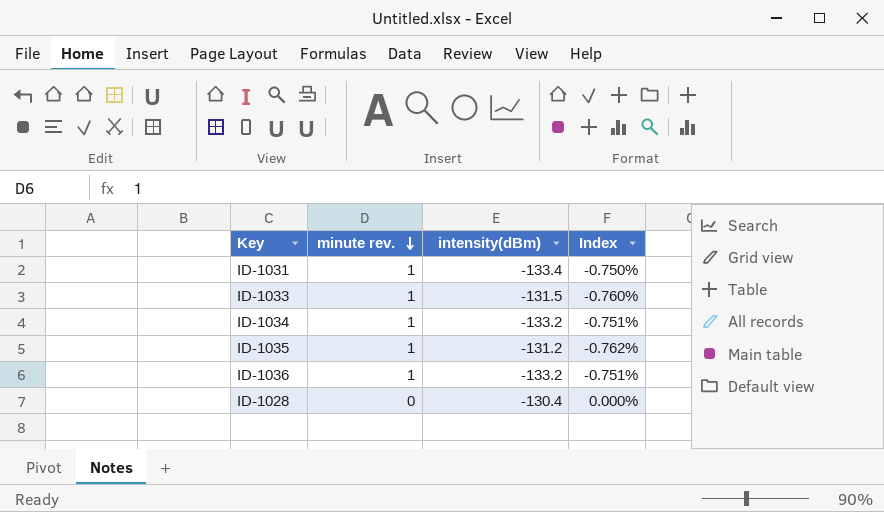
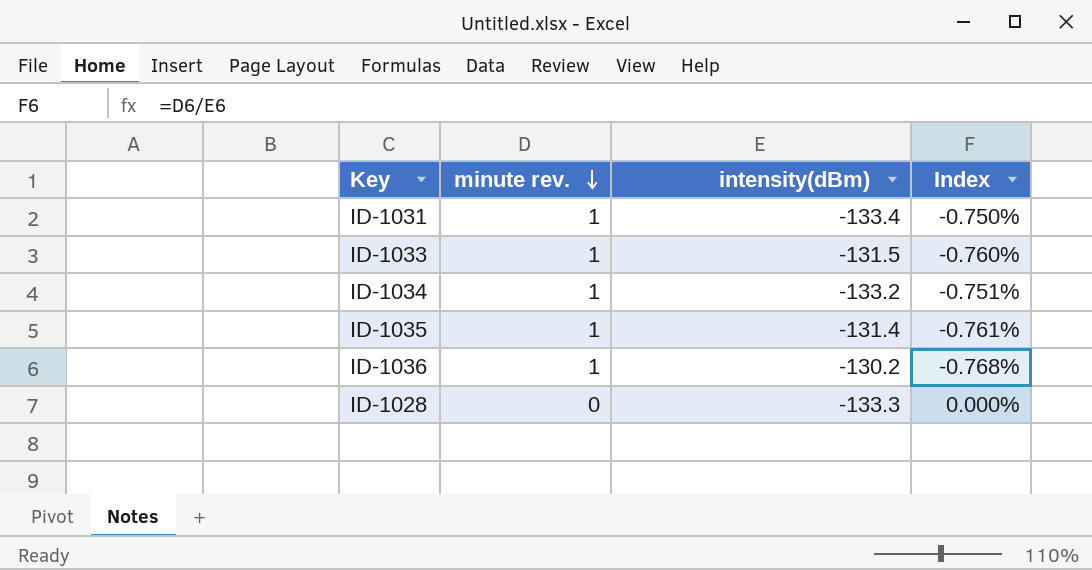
ID-1035 | intensity(dBm): -131.2 -> -131.4
ID-1035 | Index: -0.762% -> -0.761%
ID-1036 | intensity(dBm): -133.2 -> -130.2
ID-1036 | Index: -0.751% -> -0.768%
ID-1028 | intensity(dBm): -130.4 -> -133.3

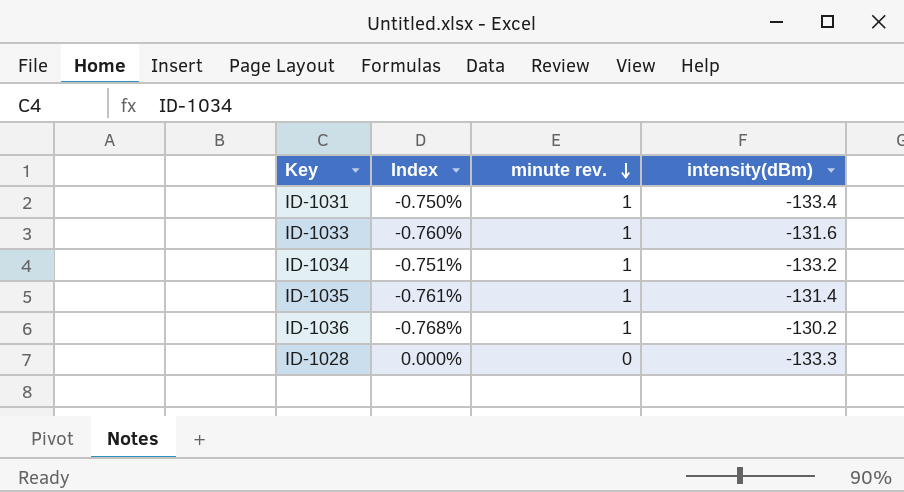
column Index | position: 4 -> 2
ID-1033 | intensity(dBm): -131.5 -> -131.6

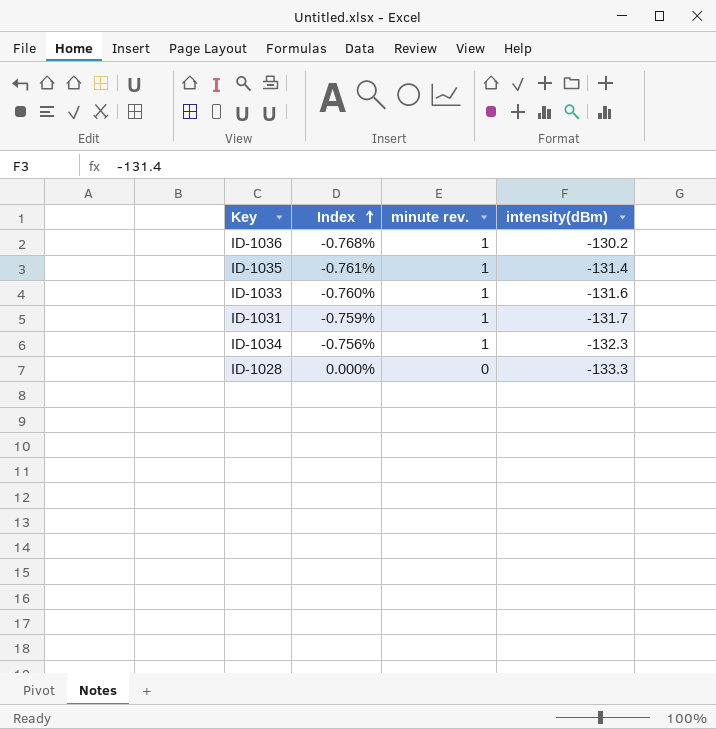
row order: minute rev. descending -> Index ascending
ID-1031 | Index: -0.750% -> -0.759%
ID-1031 | intensity(dBm): -133.4 -> -131.7
ID-1034 | Index: -0.751% -> -0.756%
ID-1034 | intensity(dBm): -133.2 -> -132.3

